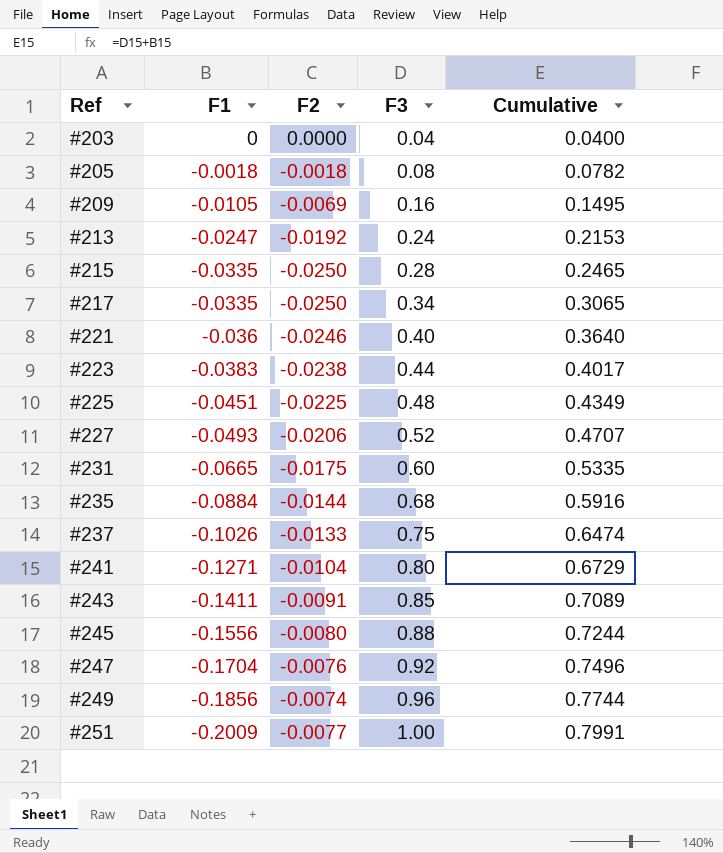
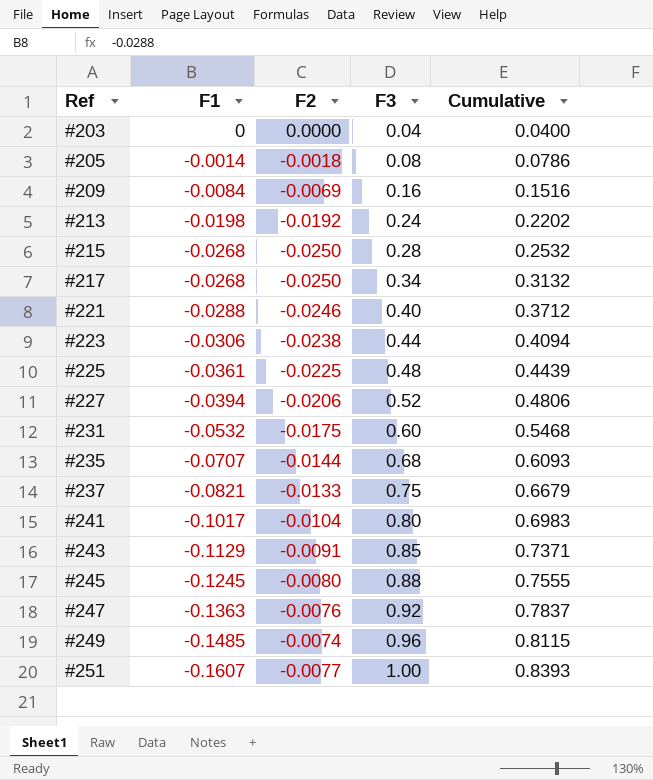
#205 | F1: -0.0018 -> -0.0014
#205 | Cumulative: 0.0782 -> 0.0786
#209 | F1: -0.0105 -> -0.0084
#209 | Cumulative: 0.1495 -> 0.1516
#213 | F1: -0.0247 -> -0.0198
#213 | Cumulative: 0.2153 -> 0.2202
#215 | F1: -0.0335 -> -0.0268
#215 | Cumulative: 0.2465 -> 0.2532
#217 | F1: -0.0335 -> -0.0268
#217 | Cumulative: 0.3065 -> 0.3132
#221 | F1: -0.036 -> -0.0288
#221 | Cumulative: 0.3640 -> 0.3712
#223 | F1: -0.0383 -> -0.0306
#223 | Cumulative: 0.4017 -> 0.4094
#225 | F1: -0.0451 -> -0.0361
#225 | Cumulative: 0.4349 -> 0.4439
#227 | F1: -0.0493 -> -0.0394
#227 | Cumulative: 0.4707 -> 0.4806
#231 | F1: -0.0665 -> -0.0532
#231 | Cumulative: 0.5335 -> 0.5468
#235 | F1: -0.0884 -> -0.0707
#235 | Cumulative: 0.5916 -> 0.6093
#237 | F1: -0.1026 -> -0.0821
#237 | Cumulative: 0.6474 -> 0.6679
#241 | F1: -0.1271 -> -0.1017
#241 | Cumulative: 0.6729 -> 0.6983
#243 | F1: -0.1411 -> -0.1129
#243 | Cumulative: 0.7089 -> 0.7371
#245 | F1: -0.1556 -> -0.1245
#245 | Cumulative: 0.7244 -> 0.7555
#247 | F1: -0.1704 -> -0.1363
#247 | Cumulative: 0.7496 -> 0.7837
#249 | F1: -0.1856 -> -0.1485
#249 | Cumulative: 0.7744 -> 0.8115
#251 | F1: -0.2009 -> -0.1607
#251 | Cumulative: 0.7991 -> 0.8393

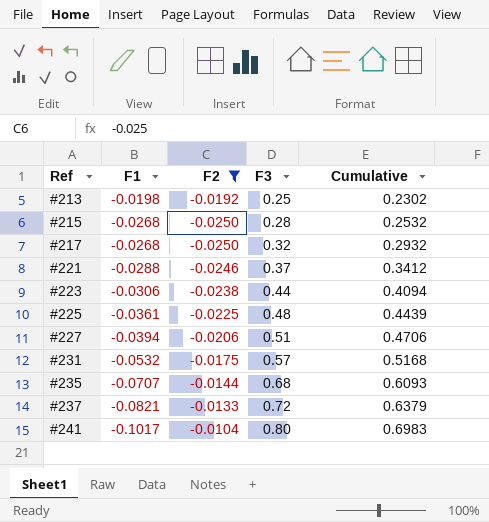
filter: none -> F2 <= -0.0104
#213 | F3: 0.24 -> 0.25
#213 | Cumulative: 0.2202 -> 0.2302
#217 | F3: 0.34 -> 0.32
#217 | Cumulative: 0.3132 -> 0.2932
#221 | F3: 0.40 -> 0.37
#221 | Cumulative: 0.3712 -> 0.3412
#227 | F3: 0.52 -> 0.51
#227 | Cumulative: 0.4806 -> 0.4706
#231 | F3: 0.60 -> 0.57
#231 | Cumulative: 0.5468 -> 0.5168
#237 | F3: 0.75 -> 0.72
#237 | Cumulative: 0.6679 -> 0.6379

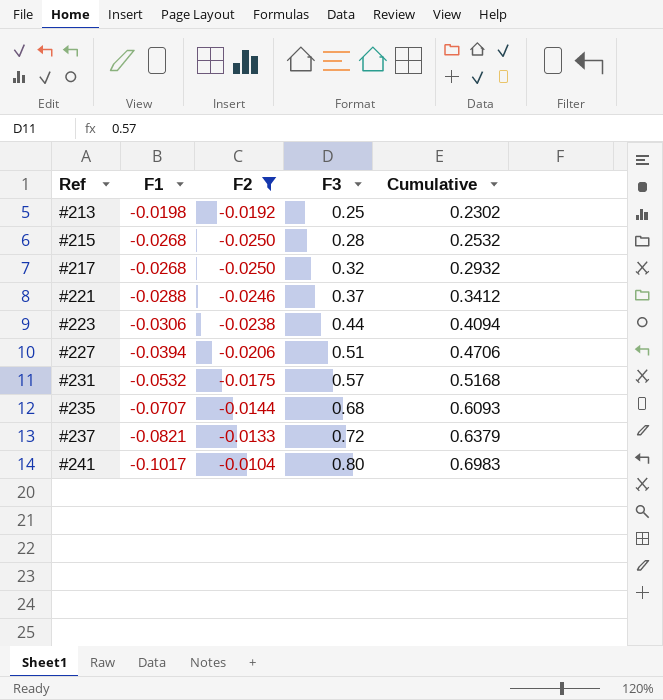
row #225: -0.0361 | -0.0225 | 0.48 | 0.4439 -> none

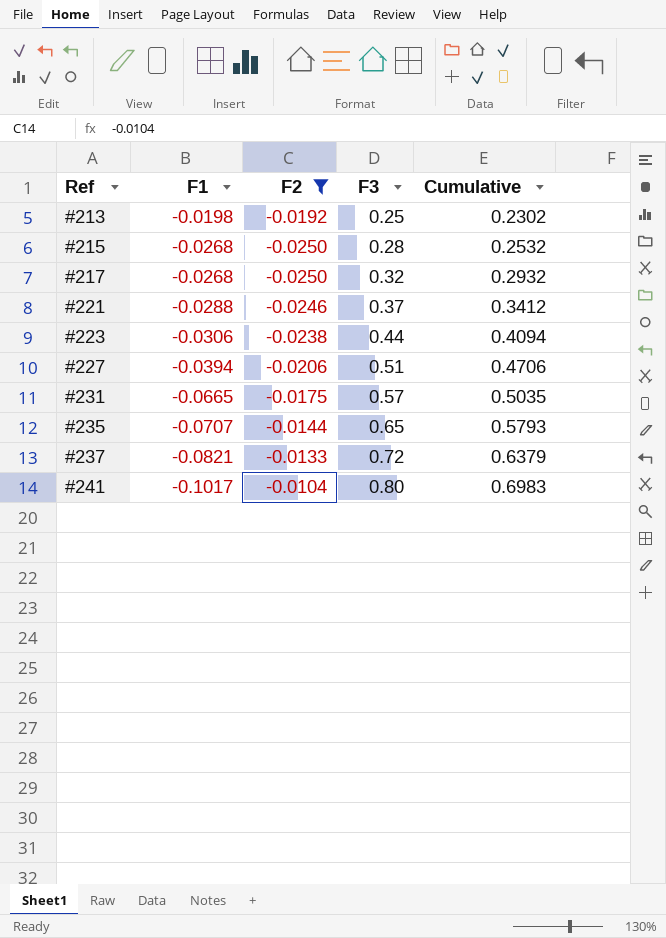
#231 | F1: -0.0532 -> -0.0665
#231 | Cumulative: 0.5168 -> 0.5035
#235 | F3: 0.68 -> 0.65
#235 | Cumulative: 0.6093 -> 0.5793

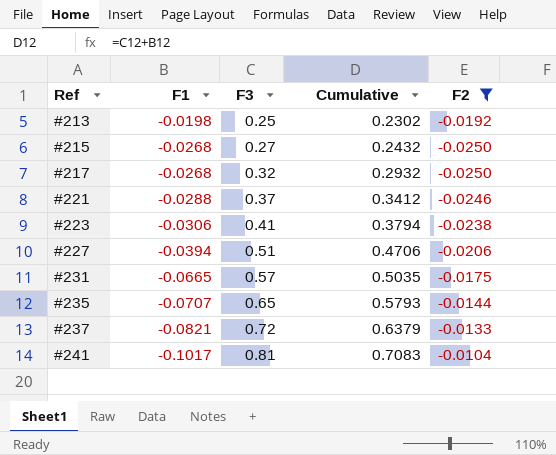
column F2 | position: 3 -> 5
#215 | F3: 0.28 -> 0.27
#215 | Cumulative: 0.2532 -> 0.2432
#223 | F3: 0.44 -> 0.41
#223 | Cumulative: 0.4094 -> 0.3794
#241 | F3: 0.80 -> 0.81
#241 | Cumulative: 0.6983 -> 0.7083

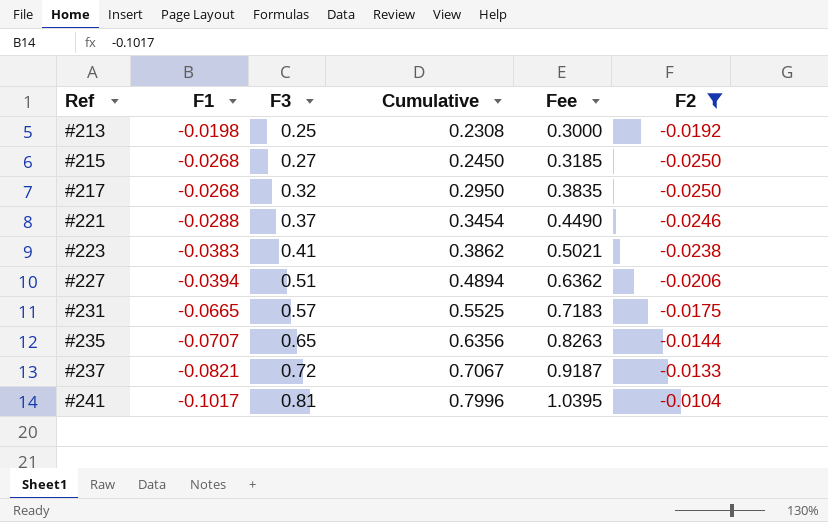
column Cumulative | formula: [F1] + [F3] -> [F3] + [F2]
column Fee | formula: none -> [Cumulative] * 1.3
#223 | F1: -0.0306 -> -0.0383

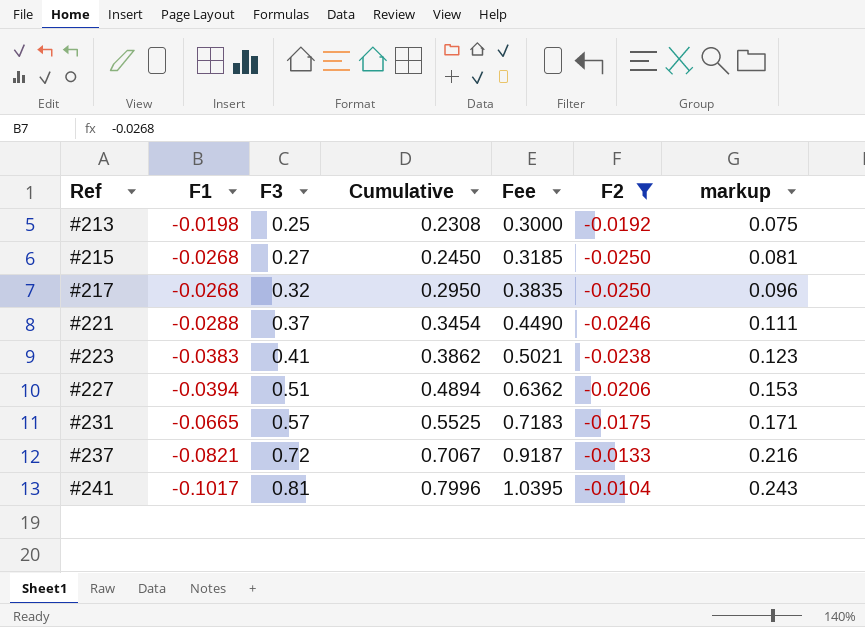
column markup | formula: none -> [F3] * 0.3
row #235: -0.0707 | 0.65 | 0.6356 | 0.8263 | -0.0144 -> none

